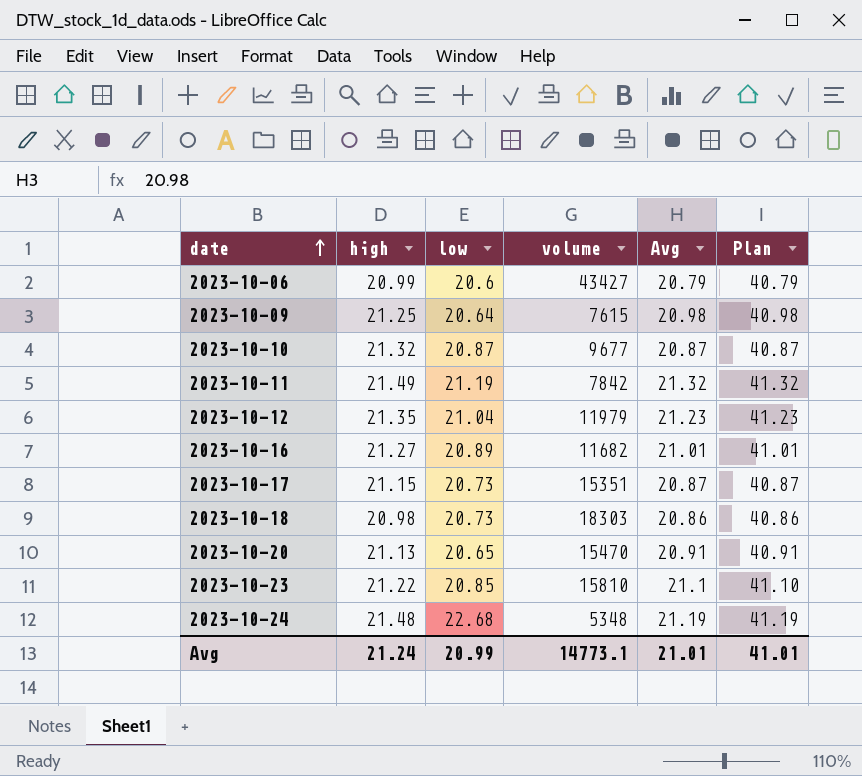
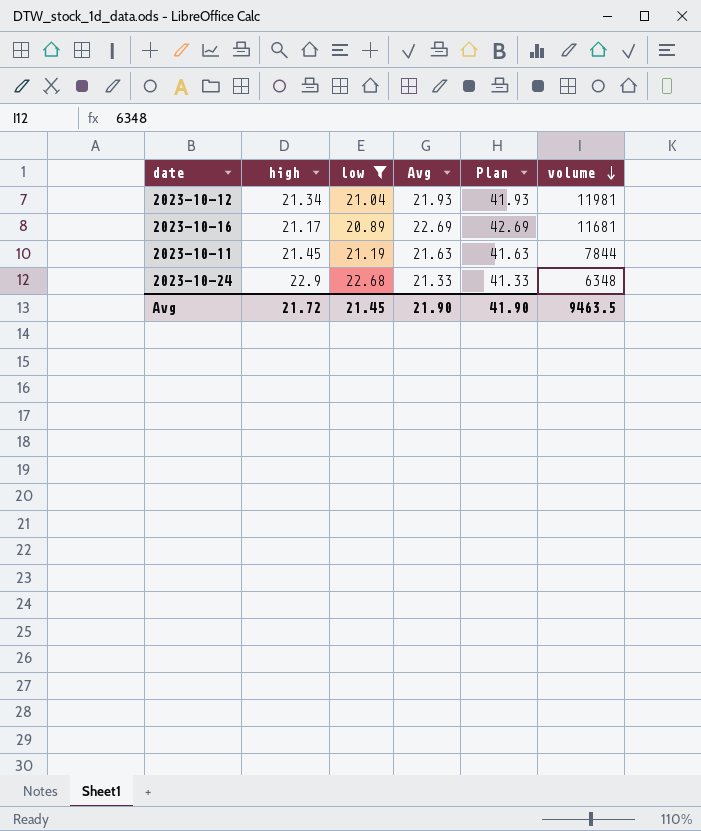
filter: none -> low >= 20.89
row order: date ascending -> volume descending
column volume | position: 4 -> 6
2023-10-12 | high: 21.35 -> 21.34
2023-10-12 | Avg: 21.23 -> 21.93
2023-10-12 | Plan: 41.23 -> 41.93
2023-10-12 | volume: 11979 -> 11981
2023-10-16 | high: 21.27 -> 21.17
2023-10-16 | Avg: 21.01 -> 22.69
2023-10-16 | Plan: 41.01 -> 42.69
2023-10-16 | volume: 11682 -> 11681
2023-10-11 | high: 21.49 -> 21.45
2023-10-11 | Avg: 21.32 -> 21.63
2023-10-11 | Plan: 41.32 -> 41.63
2023-10-11 | volume: 7842 -> 7844
2023-10-24 | high: 21.48 -> 22.9
2023-10-24 | Avg: 21.19 -> 21.33
2023-10-24 | Plan: 41.19 -> 41.33
2023-10-24 | volume: 5348 -> 6348
Avg | high: 21.24 -> 21.72
Avg | low: 20.99 -> 21.45
Avg | Avg: 21.01 -> 21.90
Avg | Plan: 41.01 -> 41.90
Avg | volume: 14773.1 -> 9463.5

